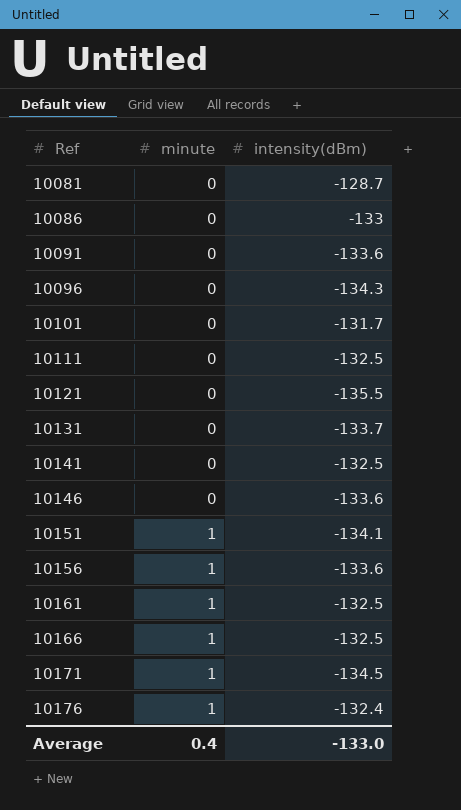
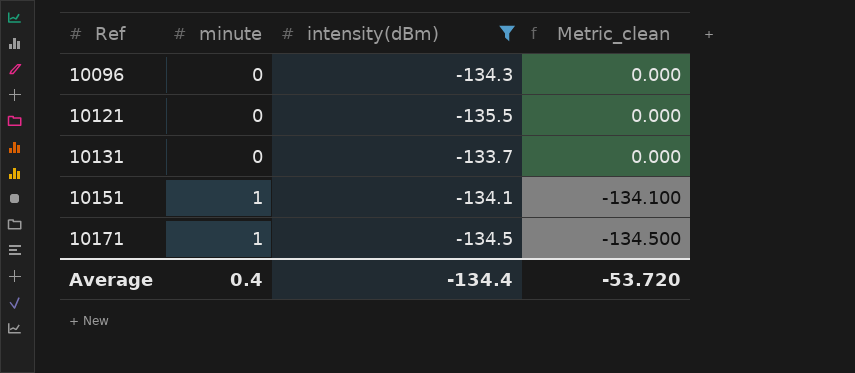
filter: none -> intensity(dBm) <= -133.7
column Metric_clean | formula: none -> [minute] * [intensity(dBm)]
Average | intensity(dBm): -133.0 -> -134.4

